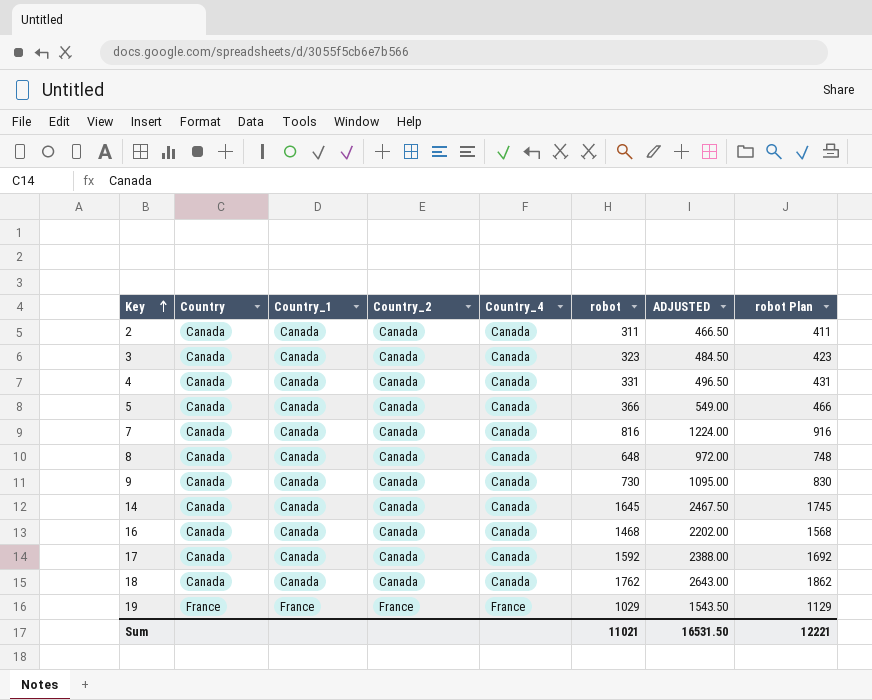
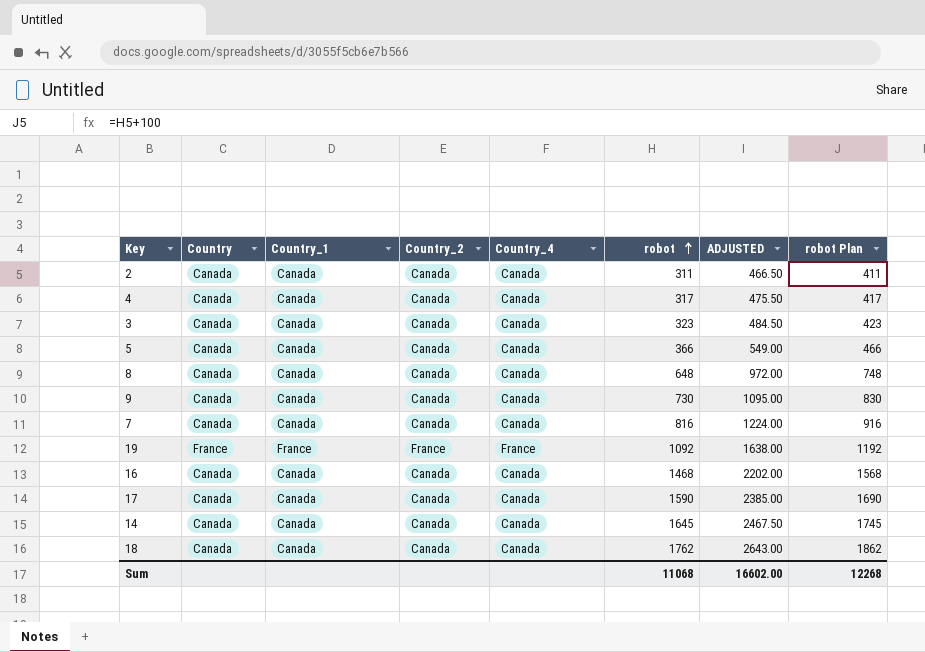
row order: Key ascending -> robot ascending
4 | robot: 331 -> 317
4 | ADJUSTED: 496.50 -> 475.50
4 | robot Plan: 431 -> 417
19 | robot: 1029 -> 1092
19 | ADJUSTED: 1543.50 -> 1638.00
19 | robot Plan: 1129 -> 1192
17 | robot: 1592 -> 1590
17 | ADJUSTED: 2388.00 -> 2385.00
17 | robot Plan: 1692 -> 1690
Sum | robot: 11021 -> 11068
Sum | ADJUSTED: 16531.50 -> 16602.00
Sum | robot Plan: 12221 -> 12268

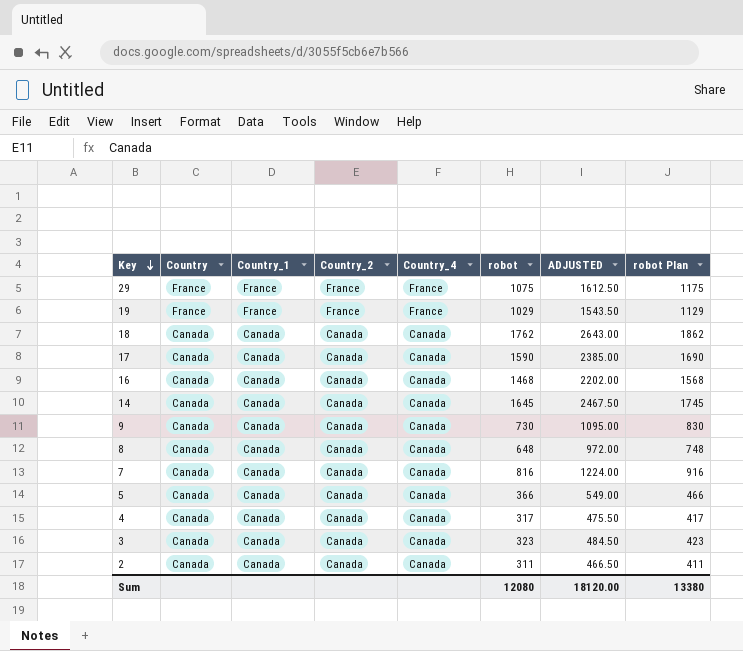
row order: robot ascending -> Key descending
row 29: none -> France | France | France | France | 1075 | 1612.50 | 1175
19 | robot: 1092 -> 1029
19 | ADJUSTED: 1638.00 -> 1543.50
19 | robot Plan: 1192 -> 1129
Sum | robot: 11068 -> 12080
Sum | ADJUSTED: 16602.00 -> 18120.00
Sum | robot Plan: 12268 -> 13380

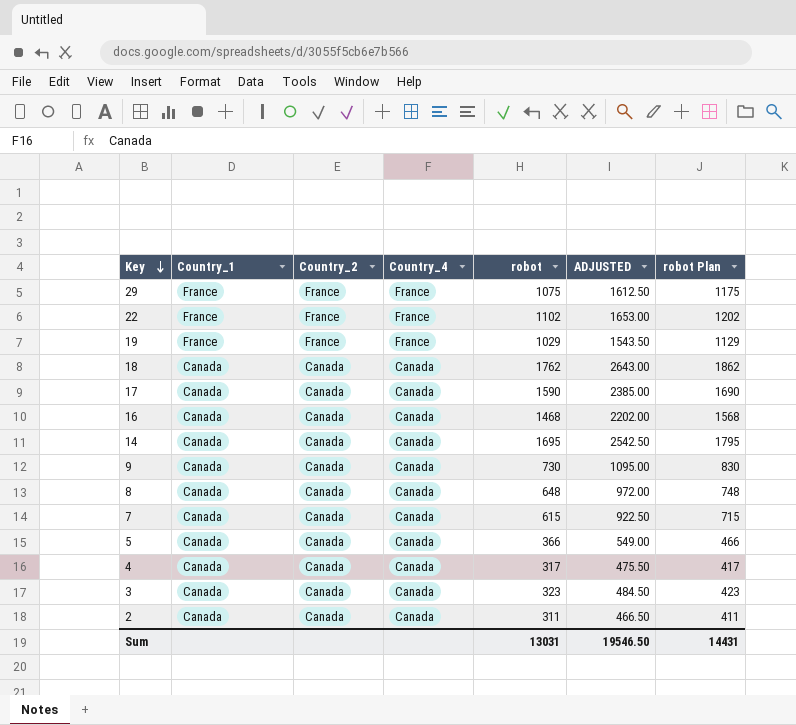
column Country | position: 2 -> none
row 22: none -> France | France | France | 1102 | 1653.00 | 1202
14 | robot: 1645 -> 1695
14 | ADJUSTED: 2467.50 -> 2542.50
14 | robot Plan: 1745 -> 1795
7 | robot: 816 -> 615
7 | ADJUSTED: 1224.00 -> 922.50
7 | robot Plan: 916 -> 715
Sum | robot: 12080 -> 13031
Sum | ADJUSTED: 18120.00 -> 19546.50
Sum | robot Plan: 13380 -> 14431

